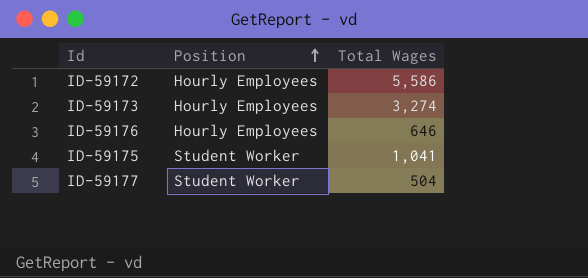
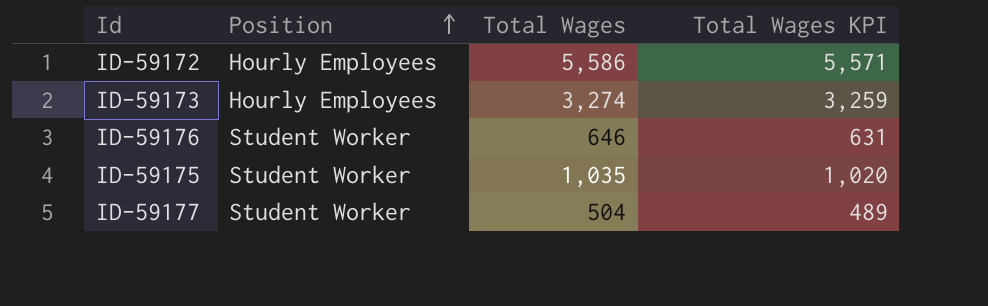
column Total Wages KPI | formula: none -> [Total Wages] - 15
ID-59176 | Position: Hourly Employees -> Student Worker
ID-59175 | Total Wages: 1,041 -> 1,035

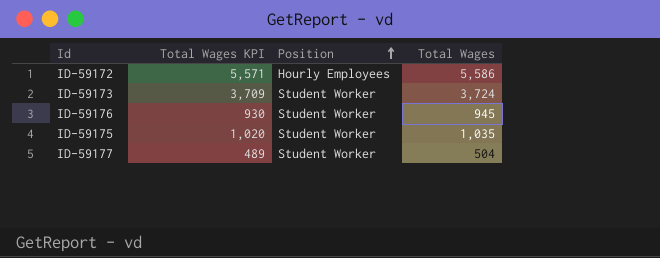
column Total Wages KPI | position: 4 -> 2
ID-59173 | Total Wages KPI: 3,259 -> 3,709
ID-59173 | Position: Hourly Employees -> Student Worker
ID-59173 | Total Wages: 3,274 -> 3,724
ID-59176 | Total Wages KPI: 631 -> 930
ID-59176 | Total Wages: 646 -> 945

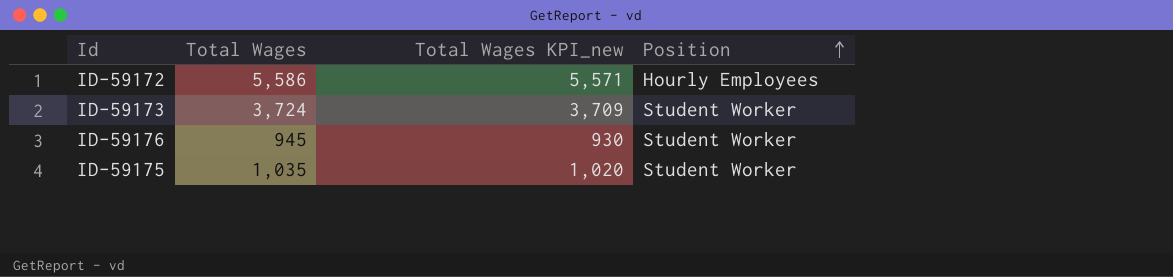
column Total Wages | position: 4 -> 2
column name: Total Wages KPI -> Total Wages KPI_new
row ID-59177: 489 | Student Worker | 504 -> none

